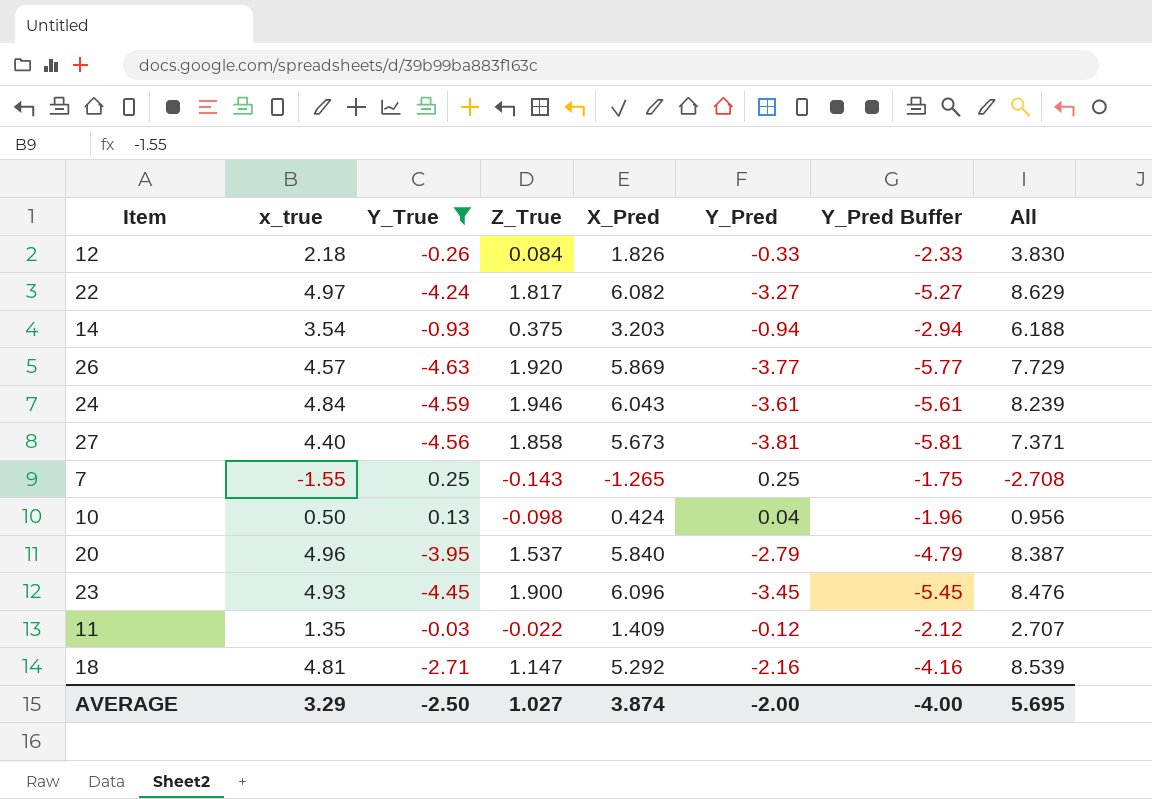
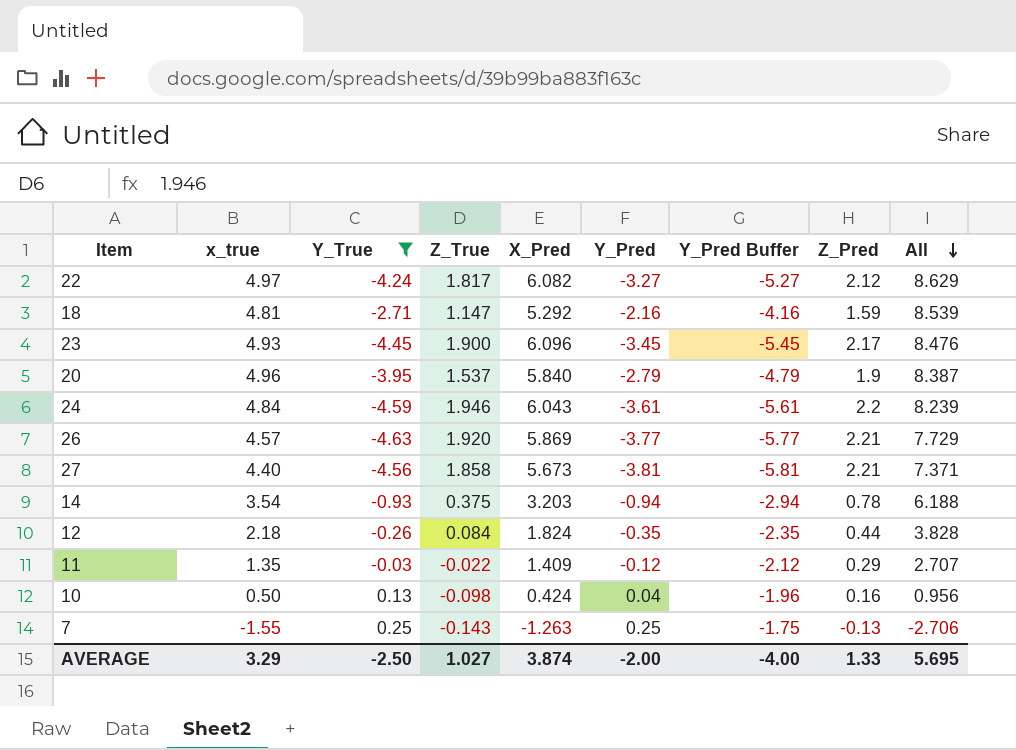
row order: none -> All descending
column Z_Pred | position: none -> 8
12 | X_Pred: 1.826 -> 1.824
12 | Y_Pred: -0.33 -> -0.35
12 | Y_Pred Buffer: -2.33 -> -2.35
12 | All: 3.830 -> 3.828
7 | X_Pred: -1.265 -> -1.263
7 | All: -2.708 -> -2.706

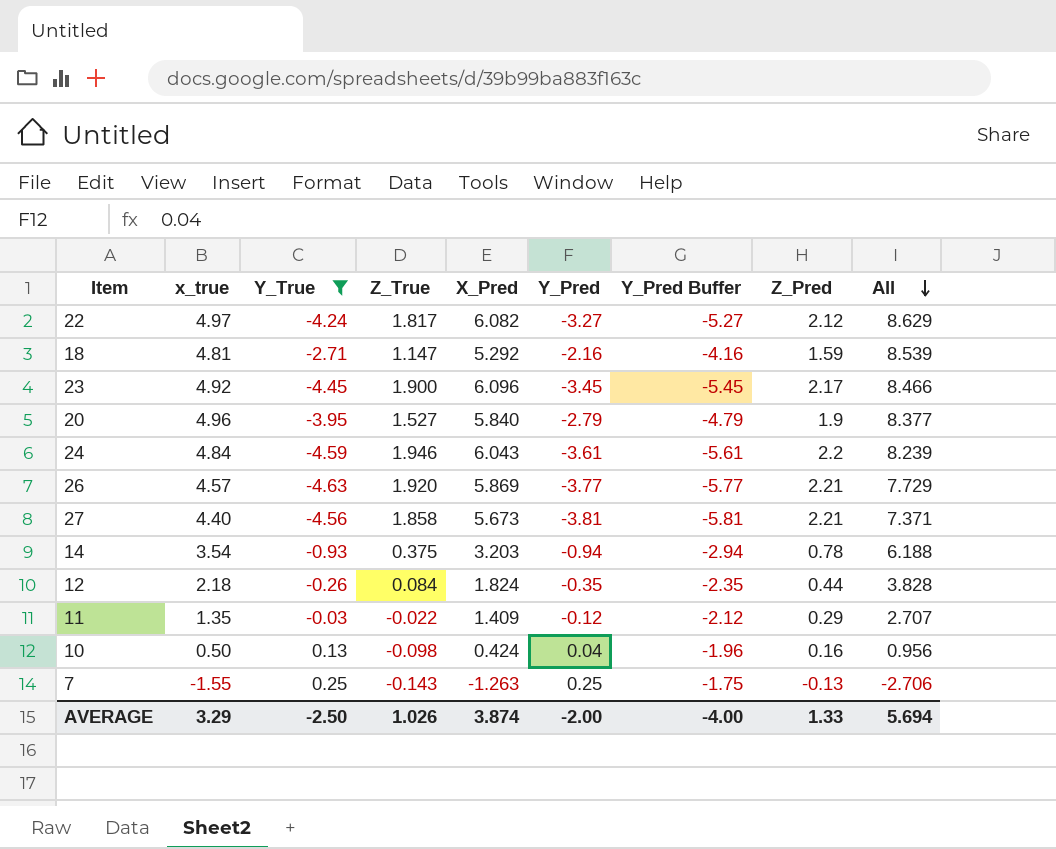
23 | x_true: 4.93 -> 4.92
23 | All: 8.476 -> 8.466
20 | Z_True: 1.537 -> 1.527
20 | All: 8.387 -> 8.377
AVERAGE | Z_True: 1.027 -> 1.026
AVERAGE | All: 5.695 -> 5.694

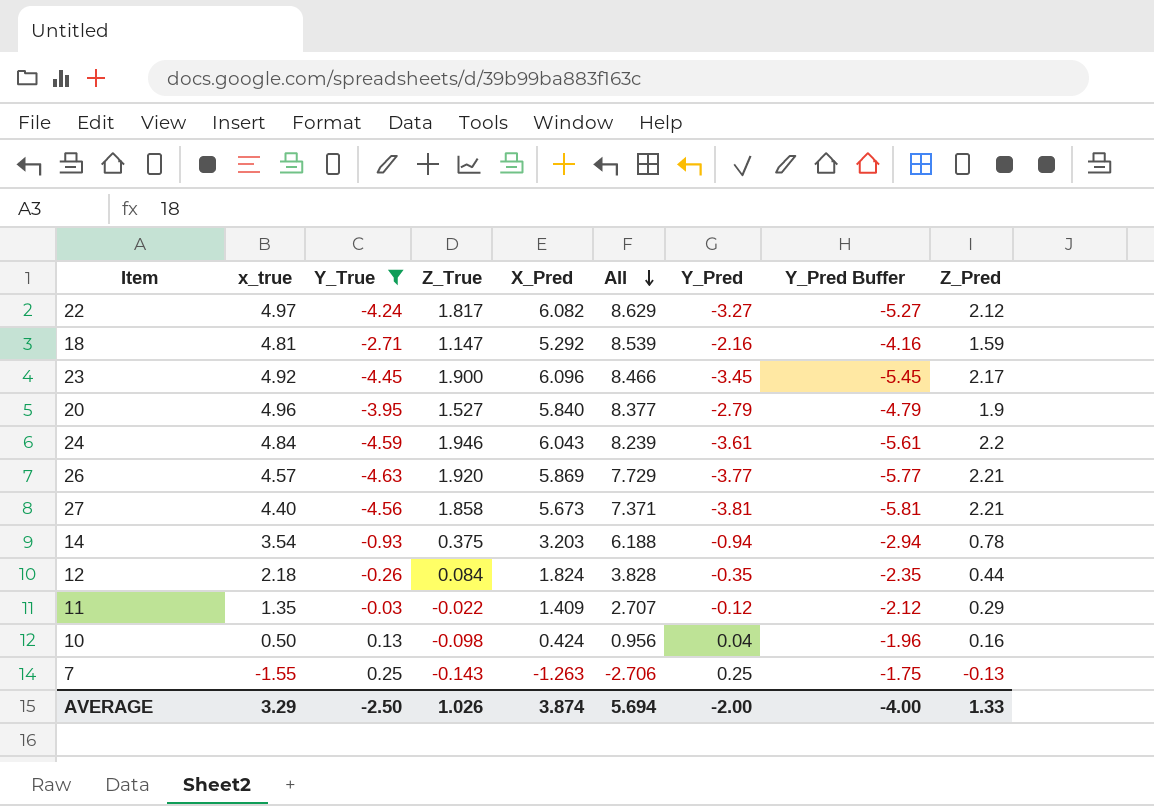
column All | position: 9 -> 6

